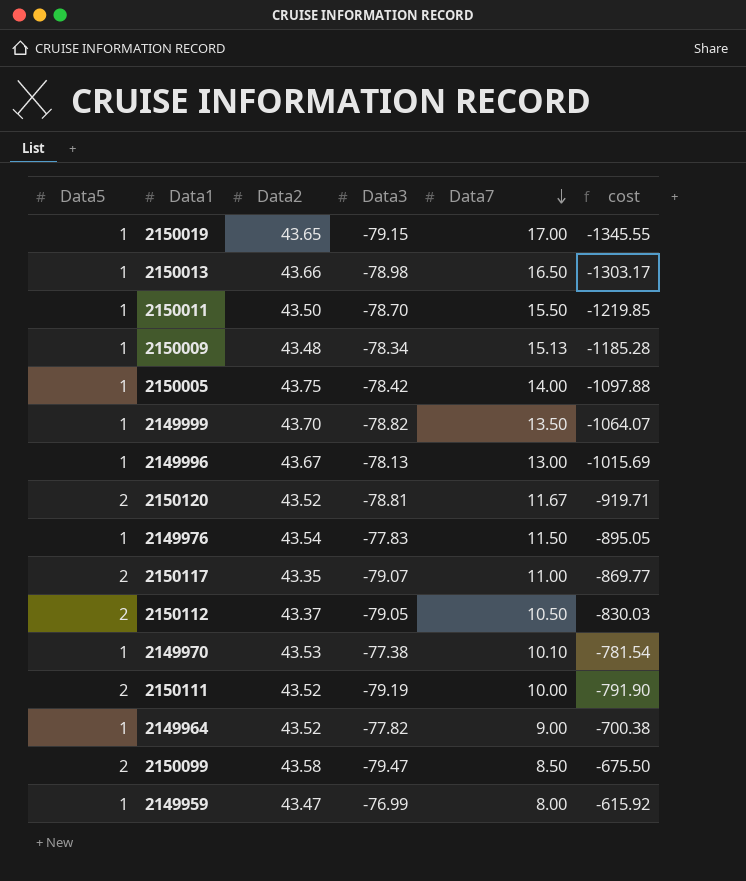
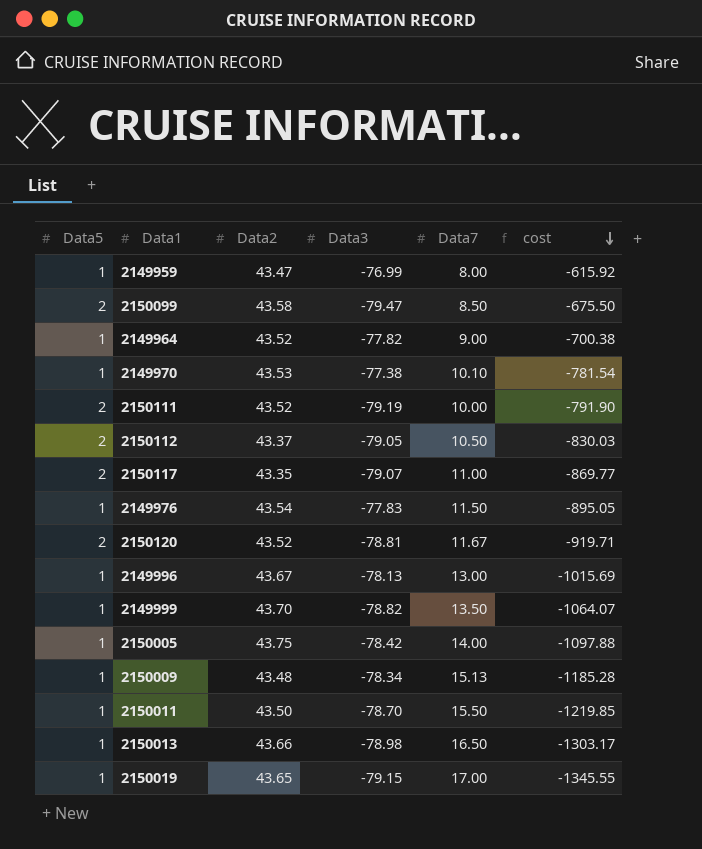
row order: Data7 descending -> cost descending

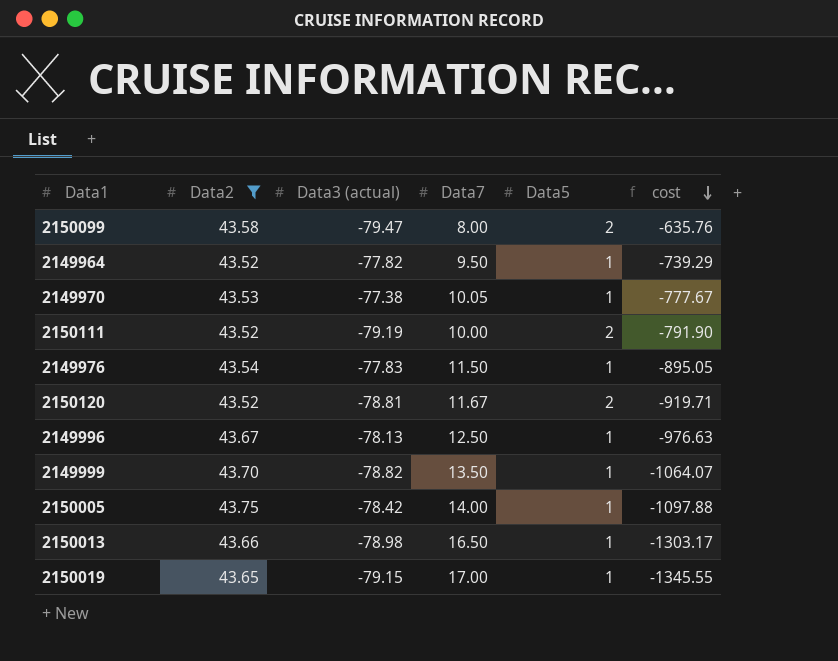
filter: none -> Data2 >= 43.52
column name: Data3 -> Data3 (actual)
column Data5 | position: 1 -> 5
2150099 | Data7: 8.50 -> 8.00
2150099 | cost: -675.50 -> -635.76
2149964 | Data7: 9.00 -> 9.50
2149964 | cost: -700.38 -> -739.29
2149970 | Data7: 10.10 -> 10.05
2149970 | cost: -781.54 -> -777.67
2149996 | Data7: 13.00 -> 12.50
2149996 | cost: -1015.69 -> -976.63

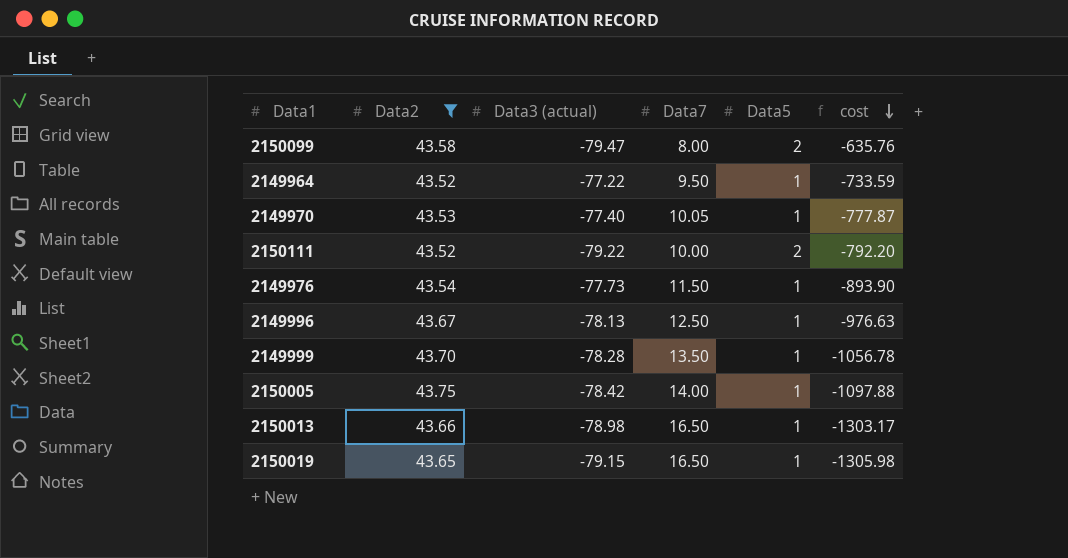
row 2150120: 43.52 | -78.81 | 11.67 | 2 | -919.71 -> none
2149964 | Data3 (actual): -77.82 -> -77.22
2149964 | cost: -739.29 -> -733.59
2149970 | Data3 (actual): -77.38 -> -77.40
2149970 | cost: -777.67 -> -777.87
2150111 | Data3 (actual): -79.19 -> -79.22
2150111 | cost: -791.90 -> -792.20
2149976 | Data3 (actual): -77.83 -> -77.73
2149976 | cost: -895.05 -> -893.90
2149999 | Data3 (actual): -78.82 -> -78.28
2149999 | cost: -1064.07 -> -1056.78
2150019 | Data7: 17.00 -> 16.50
2150019 | cost: -1345.55 -> -1305.98

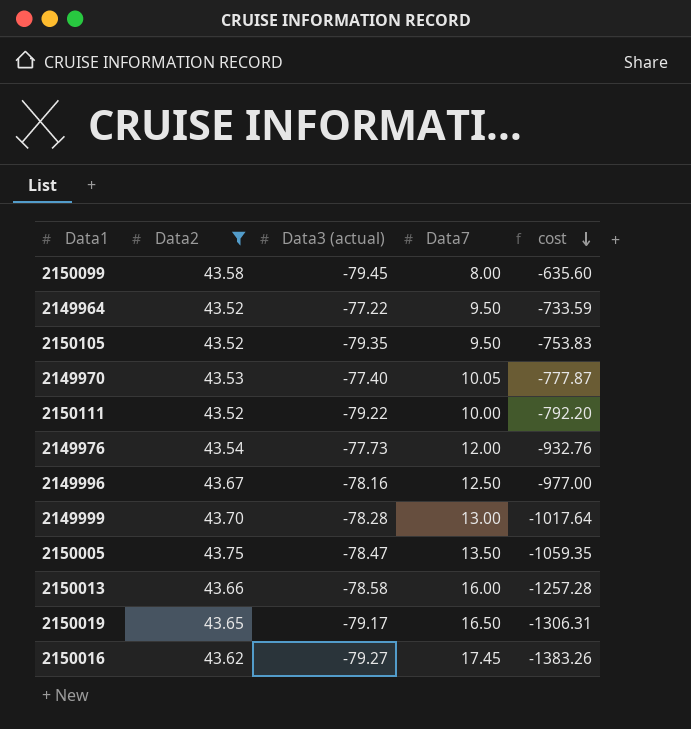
column Data5 | position: 5 -> none
2150099 | Data3 (actual): -79.47 -> -79.45
2150099 | cost: -635.76 -> -635.60
row 2150105: none -> 43.52 | -79.35 | 9.50 | -753.83
2149976 | Data7: 11.50 -> 12.00
2149976 | cost: -893.90 -> -932.76
2149996 | Data3 (actual): -78.13 -> -78.16
2149996 | cost: -976.63 -> -977.00
2149999 | Data7: 13.50 -> 13.00
2149999 | cost: -1056.78 -> -1017.64
2150005 | Data3 (actual): -78.42 -> -78.47
2150005 | Data7: 14.00 -> 13.50
2150005 | cost: -1097.88 -> -1059.35
2150013 | Data3 (actual): -78.98 -> -78.58
2150013 | Data7: 16.50 -> 16.00
2150013 | cost: -1303.17 -> -1257.28
2150019 | Data3 (actual): -79.15 -> -79.17
2150019 | cost: -1305.98 -> -1306.31
row 2150016: none -> 43.62 | -79.27 | 17.45 | -1383.26

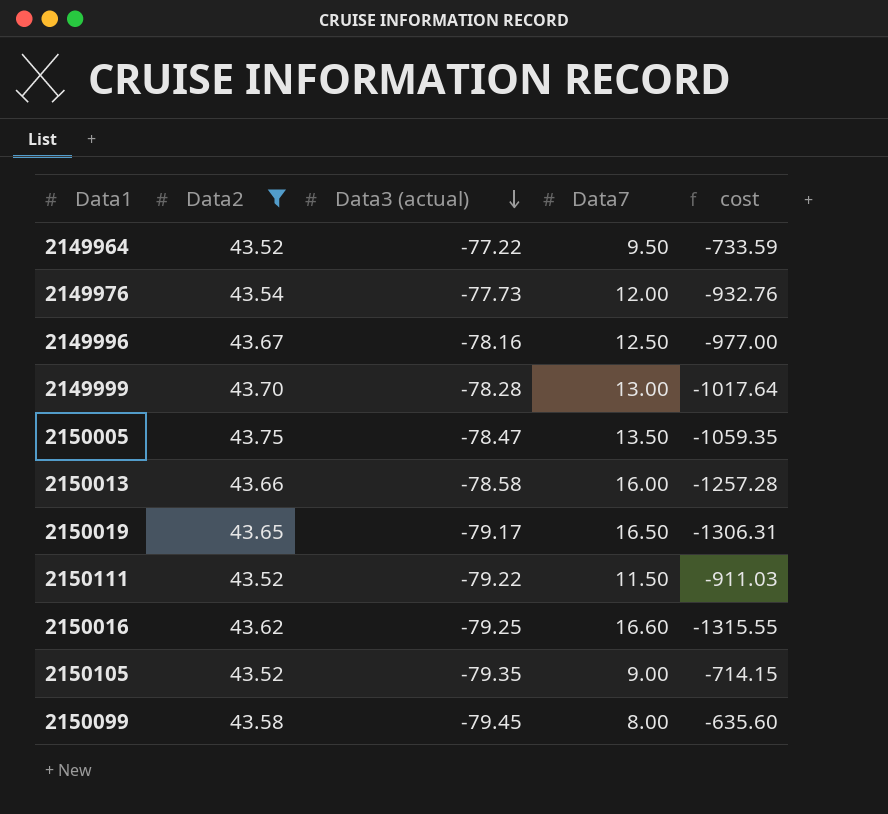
row order: cost descending -> Data3 (actual) descending
row 2149970: 43.53 | -77.40 | 10.05 | -777.87 -> none
2150111 | Data7: 10.00 -> 11.50
2150111 | cost: -792.20 -> -911.03
2150016 | Data3 (actual): -79.27 -> -79.25
2150016 | Data7: 17.45 -> 16.60
2150016 | cost: -1383.26 -> -1315.55
2150105 | Data7: 9.50 -> 9.00
2150105 | cost: -753.83 -> -714.15

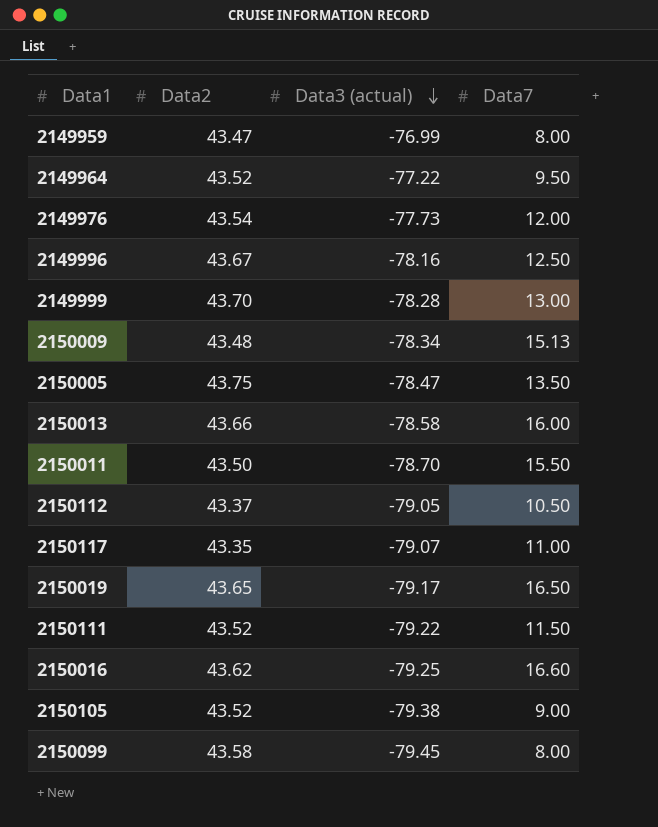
filter: Data2 >= 43.52 -> none
column cost | formula: [Data3 (actual)] * [Data7] -> none
2150105 | Data3 (actual): -79.35 -> -79.38

